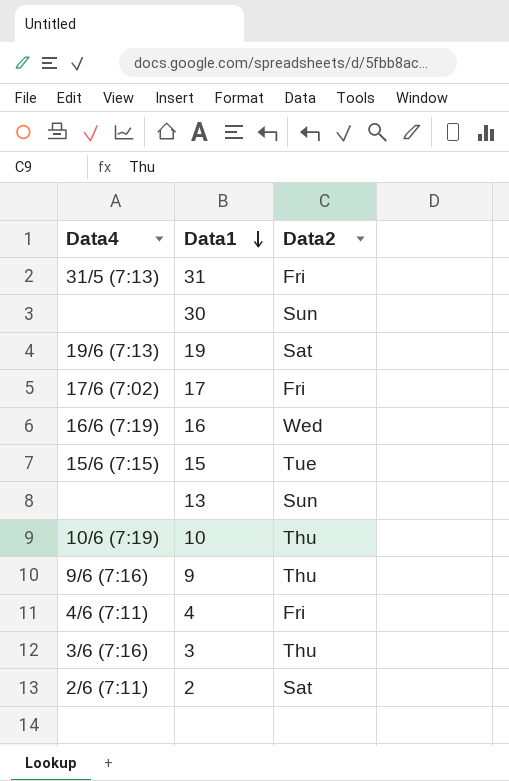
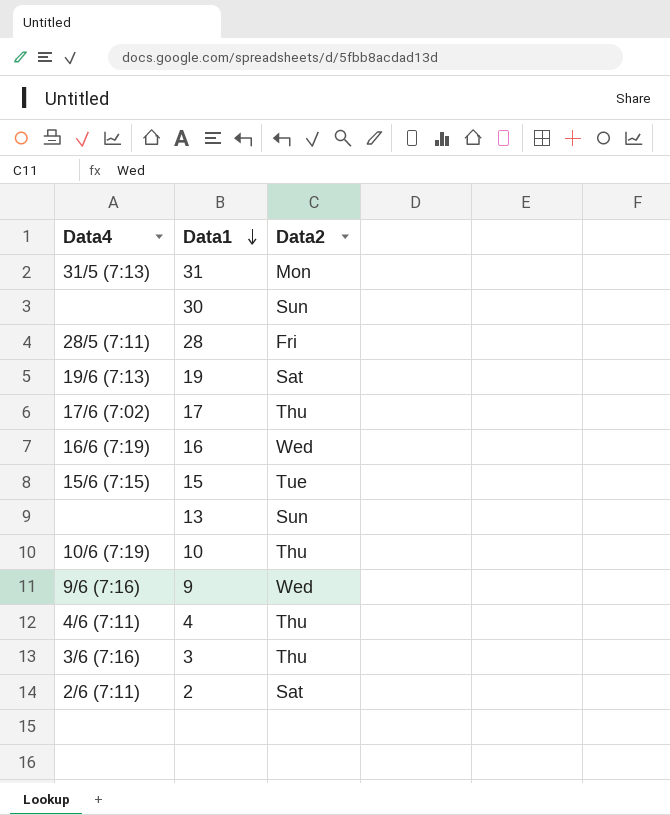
31 | Data2: Fri -> Mon
row 28: none -> 28/5 (7:11) | Fri
17 | Data2: Fri -> Thu
9 | Data2: Thu -> Wed
4 | Data2: Fri -> Thu

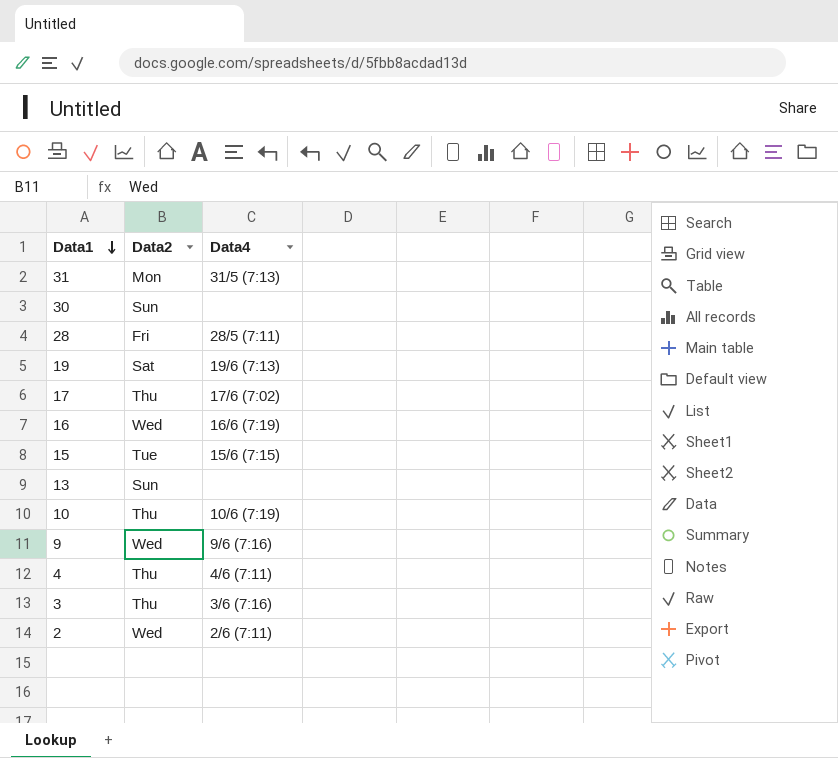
column Data4 | position: 1 -> 3
2 | Data2: Sat -> Wed

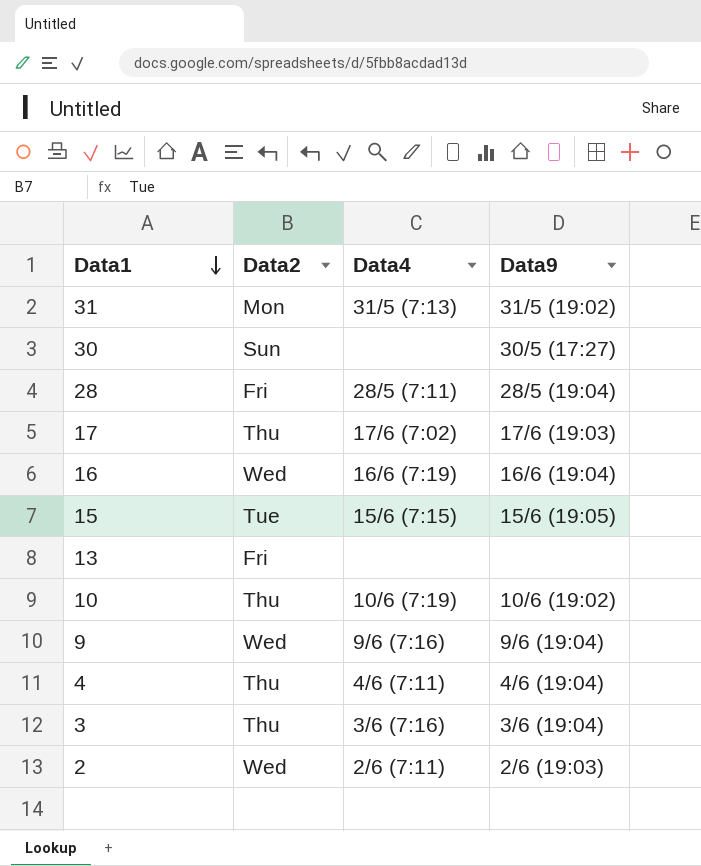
column Data9 | position: none -> 4
row 19: Sat | 19/6 (7:13) -> none
13 | Data2: Sun -> Fri

